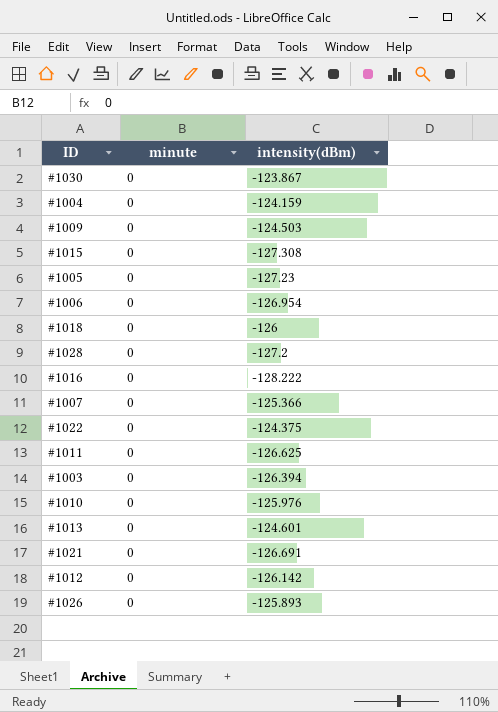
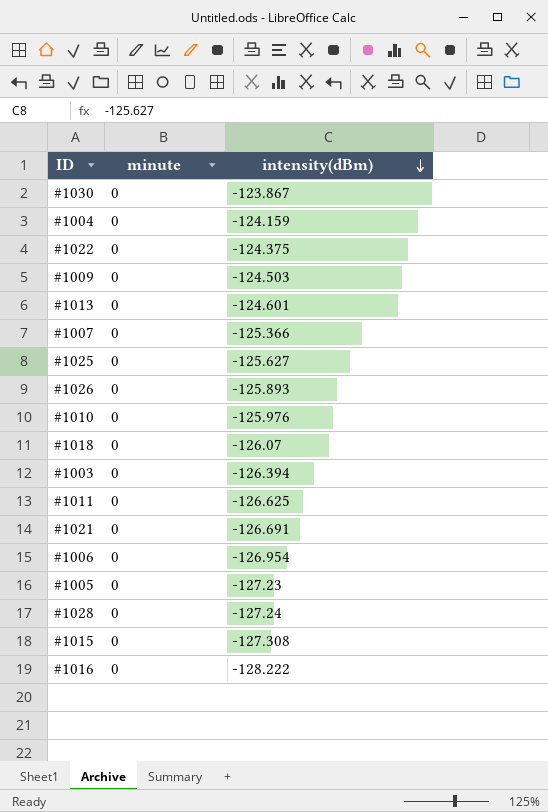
row order: none -> intensity(dBm) descending
row #1012: 0 | -126.142 -> none
row #1025: none -> 0 | -125.627
#1018 | intensity(dBm): -126 -> -126.07
#1028 | intensity(dBm): -127.2 -> -127.24

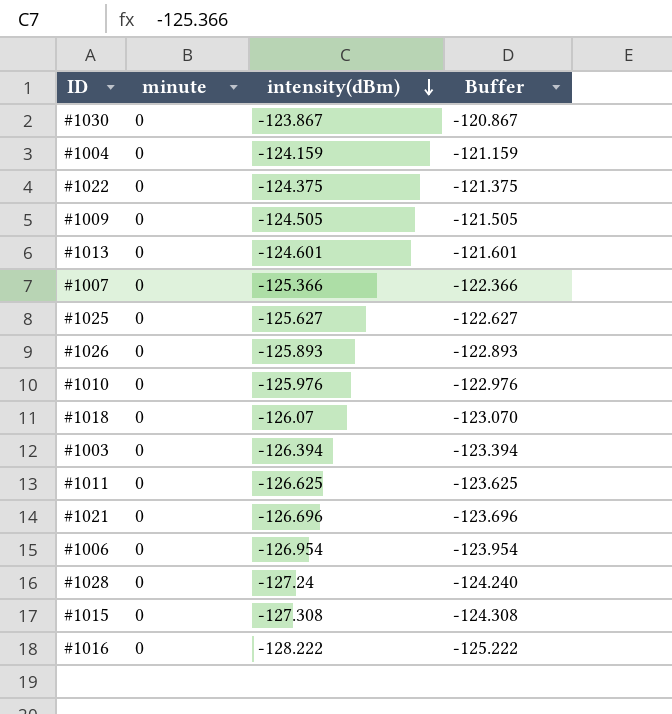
column Buffer | formula: none -> [intensity(dBm)] + 3
row #1005: 0 | -127.23 -> none
#1009 | intensity(dBm): -124.503 -> -124.505
#1021 | intensity(dBm): -126.691 -> -126.696

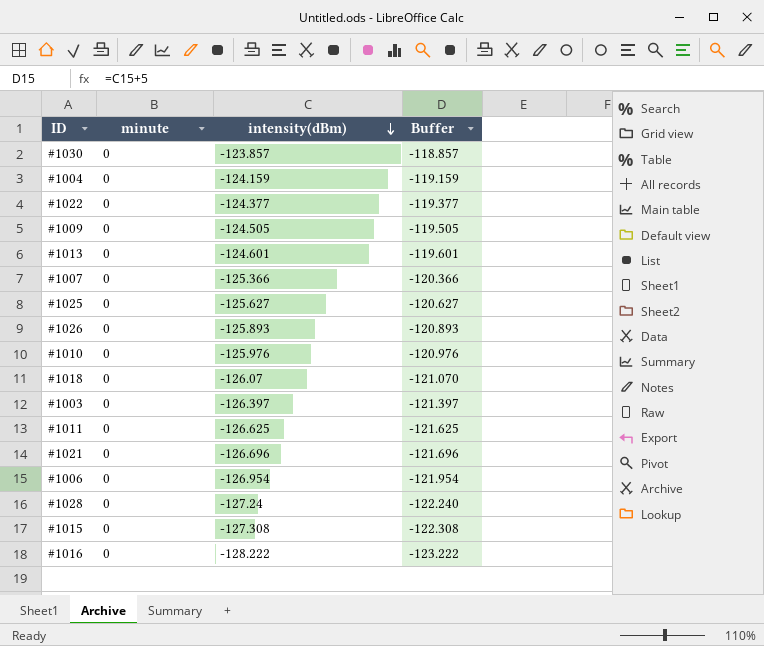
column Buffer | formula: [intensity(dBm)] + 3 -> [intensity(dBm)] + 5
#1030 | intensity(dBm): -123.867 -> -123.857
#1022 | intensity(dBm): -124.375 -> -124.377
#1003 | intensity(dBm): -126.394 -> -126.397

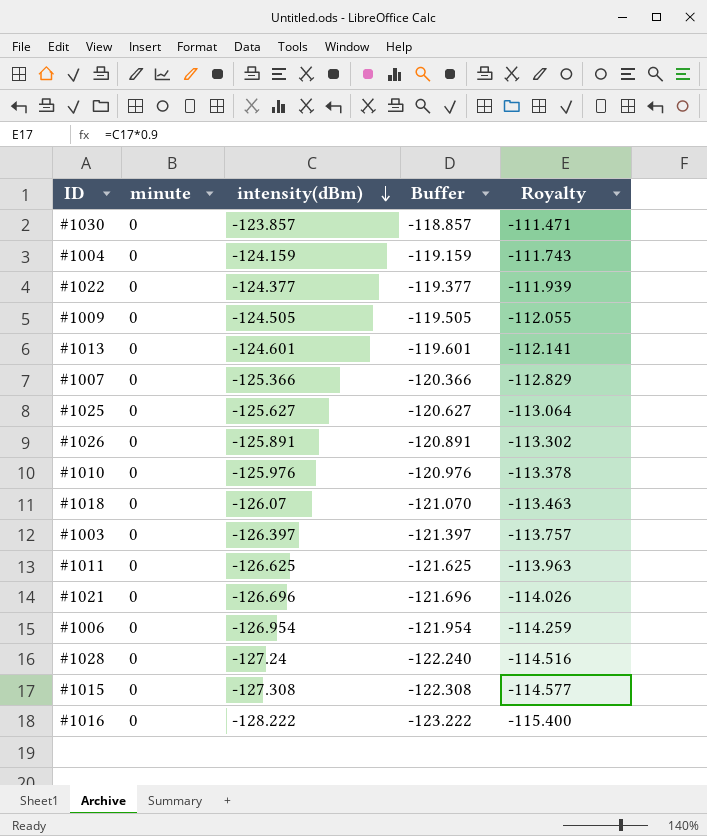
column Royalty | formula: none -> [intensity(dBm)] * 0.9
#1026 | intensity(dBm): -125.893 -> -125.891
#1026 | Buffer: -120.893 -> -120.891

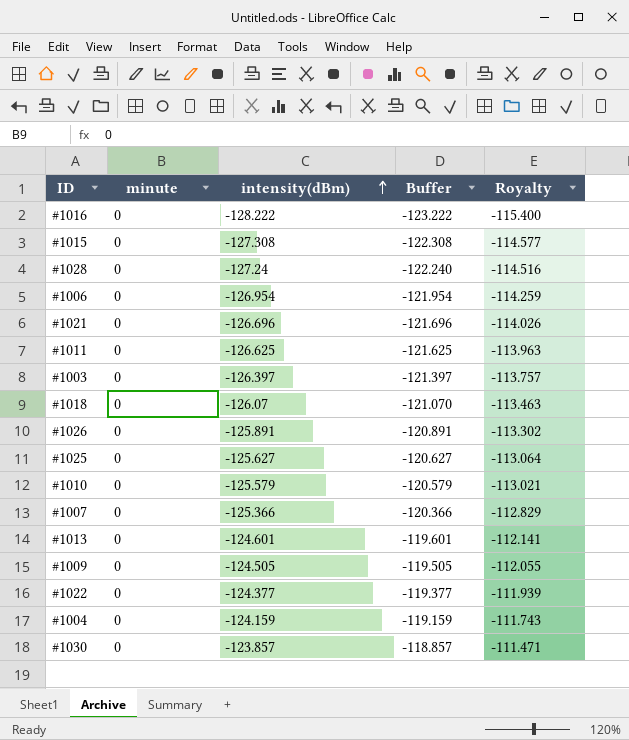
row order: intensity(dBm) descending -> intensity(dBm) ascending
#1010 | intensity(dBm): -125.976 -> -125.579
#1010 | Buffer: -120.976 -> -120.579
#1010 | Royalty: -113.378 -> -113.021

